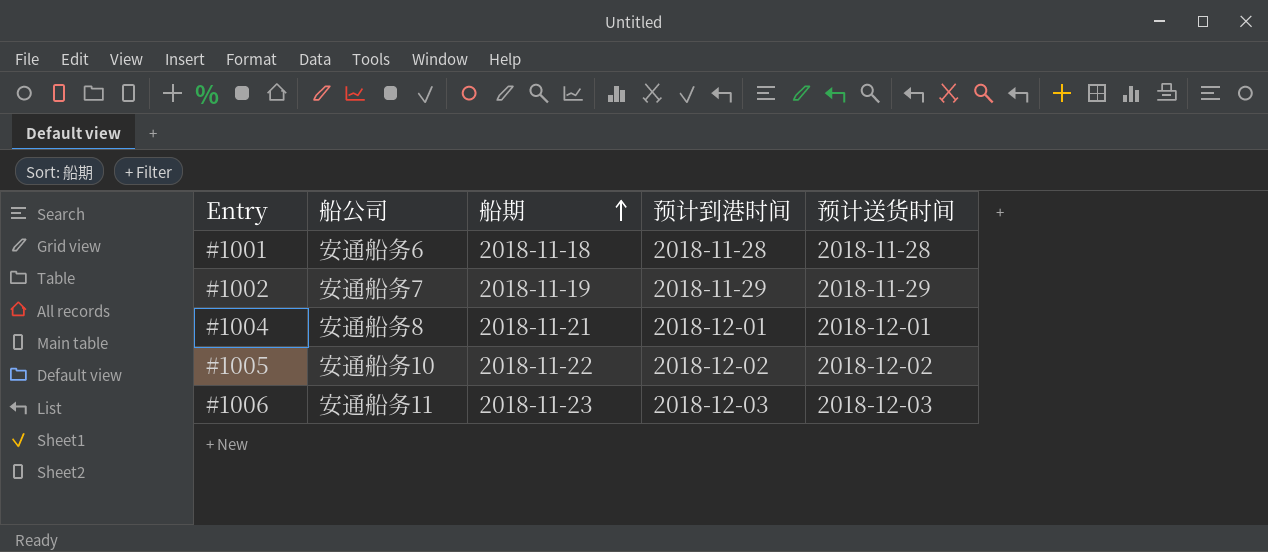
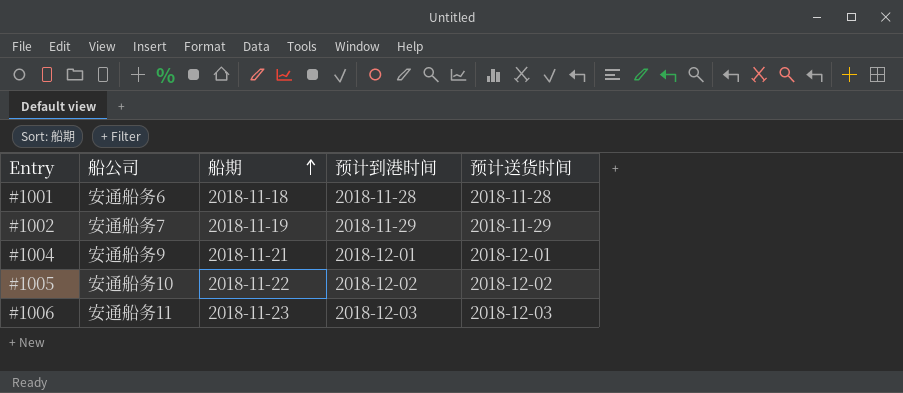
#1004 | 船公司: 安通船务8 -> 安通船务9

